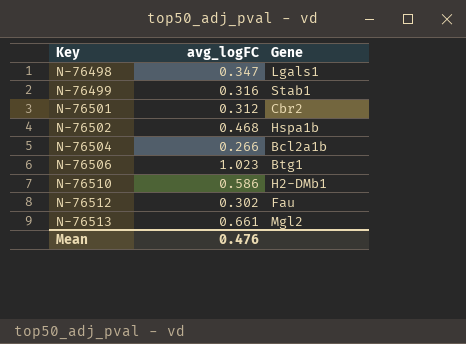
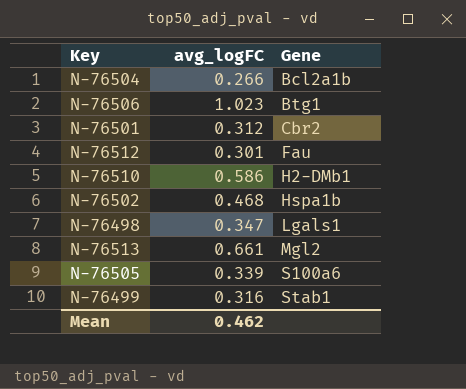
row order: Key ascending -> Gene ascending
N-76512 | avg_logFC: 0.302 -> 0.301
row N-76505: none -> 0.339 | S100a6
Mean | avg_logFC: 0.476 -> 0.462

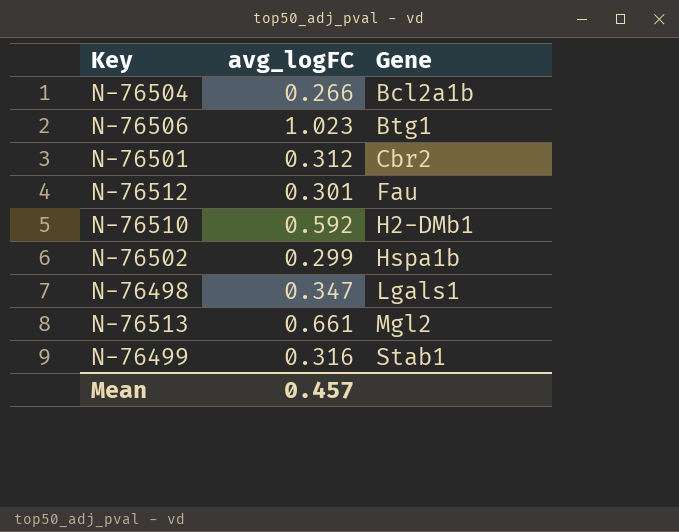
row N-76505: 0.339 | S100a6 -> none
N-76510 | avg_logFC: 0.586 -> 0.592
N-76502 | avg_logFC: 0.468 -> 0.299
Mean | avg_logFC: 0.462 -> 0.457

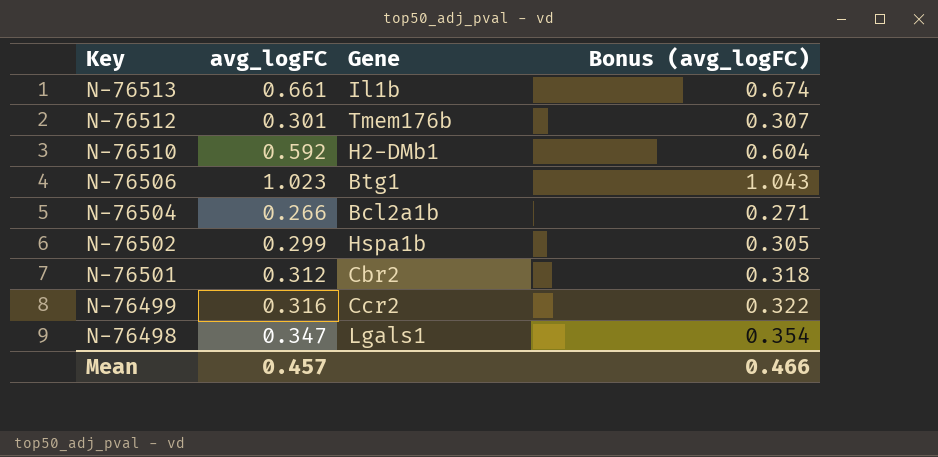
row order: Gene ascending -> Key descending
column Bonus (avg_logFC) | formula: none -> [avg_logFC] * 1.02
N-76513 | Gene: Mgl2 -> Il1b
N-76512 | Gene: Fau -> Tmem176b
N-76499 | Gene: Stab1 -> Ccr2

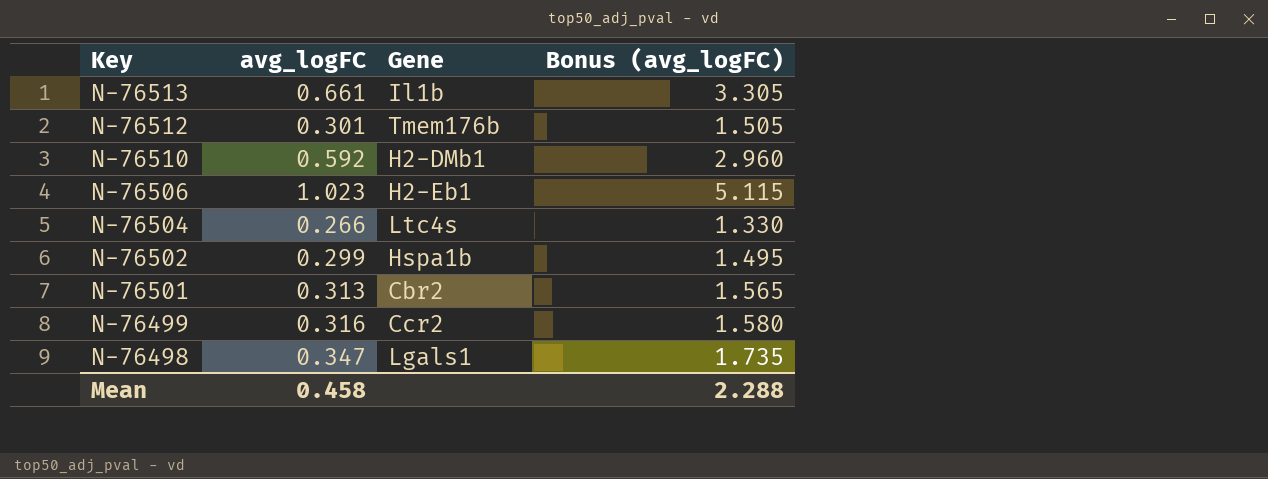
column Bonus (avg_logFC) | formula: [avg_logFC] * 1.02 -> [avg_logFC] * 5
N-76506 | Gene: Btg1 -> H2-Eb1
N-76504 | Gene: Bcl2a1b -> Ltc4s
N-76501 | avg_logFC: 0.312 -> 0.313
Mean | avg_logFC: 0.457 -> 0.458
Mean | Bonus (avg_logFC): 0.466 -> 2.288

